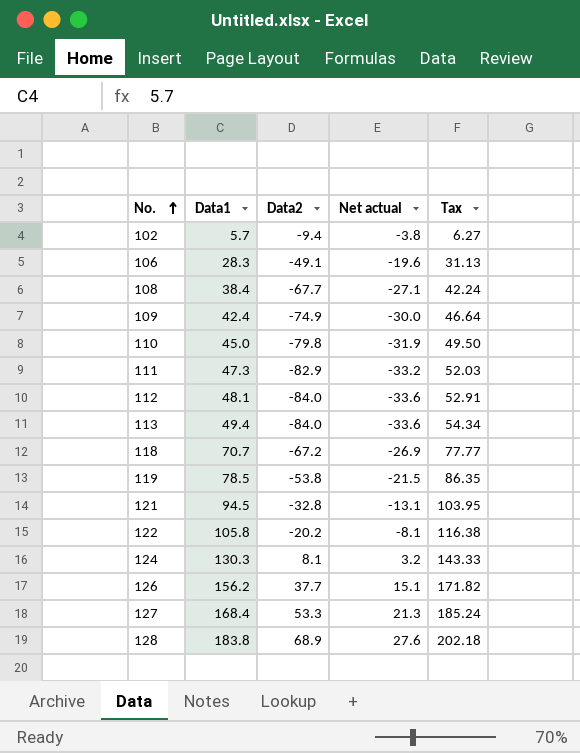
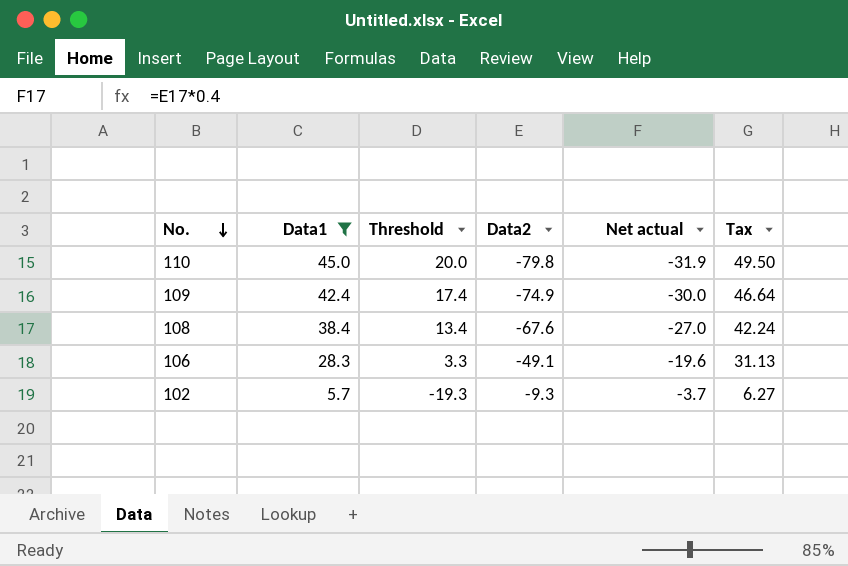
filter: none -> Data1 <= 45.0
row order: No. ascending -> No. descending
column Threshold | formula: none -> [Data1] - 25
108 | Data2: -67.7 -> -67.6
108 | Net actual: -27.1 -> -27.0
102 | Data2: -9.4 -> -9.3
102 | Net actual: -3.8 -> -3.7

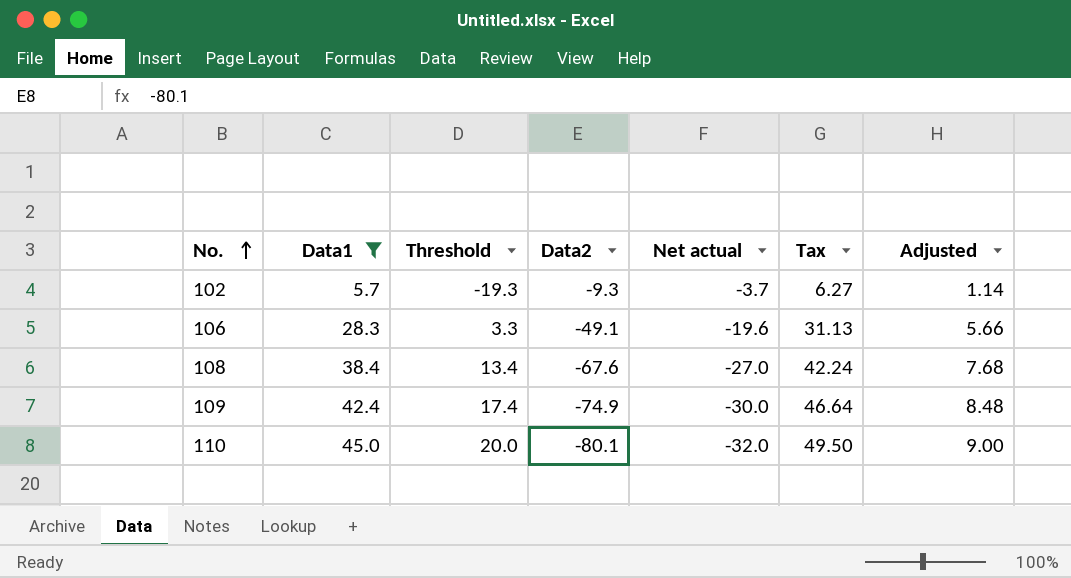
row order: No. descending -> No. ascending
column Adjusted | formula: none -> [Data1] * 0.2
110 | Data2: -79.8 -> -80.1
110 | Net actual: -31.9 -> -32.0

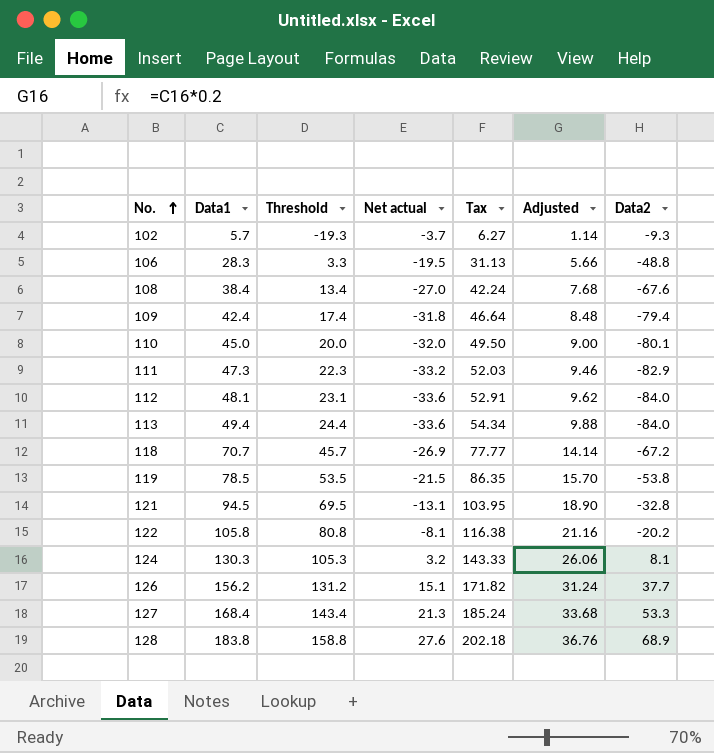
filter: Data1 <= 45.0 -> none
column Data2 | position: 4 -> 7
106 | Net actual: -19.6 -> -19.5
106 | Data2: -49.1 -> -48.8
109 | Net actual: -30.0 -> -31.8
109 | Data2: -74.9 -> -79.4

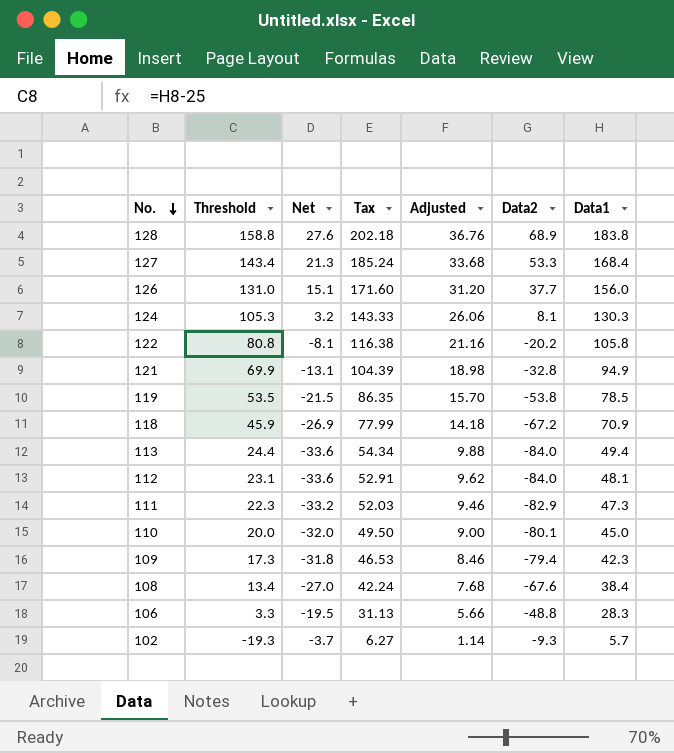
row order: No. ascending -> No. descending
column name: Net actual -> Net
column Data1 | position: 2 -> 7
126 | Threshold: 131.2 -> 131.0
126 | Tax: 171.82 -> 171.60
126 | Adjusted: 31.24 -> 31.20
126 | Data1: 156.2 -> 156.0
121 | Threshold: 69.5 -> 69.9
121 | Tax: 103.95 -> 104.39
121 | Adjusted: 18.90 -> 18.98
121 | Data1: 94.5 -> 94.9
118 | Threshold: 45.7 -> 45.9
118 | Tax: 77.77 -> 77.99
118 | Adjusted: 14.14 -> 14.18
118 | Data1: 70.7 -> 70.9
109 | Threshold: 17.4 -> 17.3
109 | Tax: 46.64 -> 46.53
109 | Adjusted: 8.48 -> 8.46
109 | Data1: 42.4 -> 42.3

